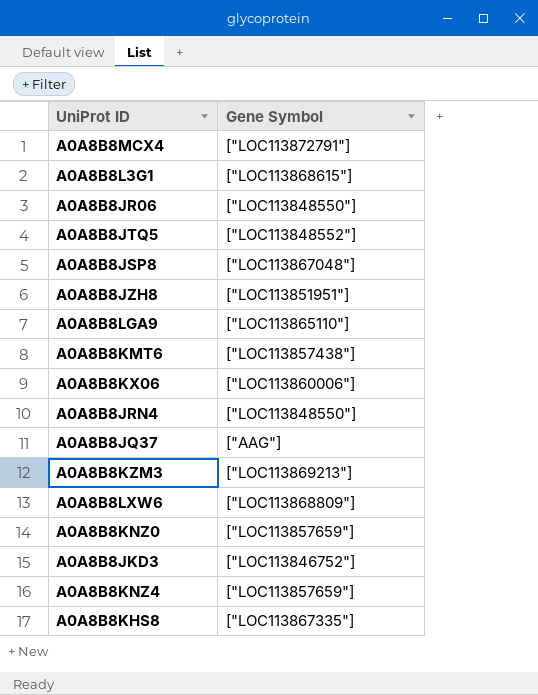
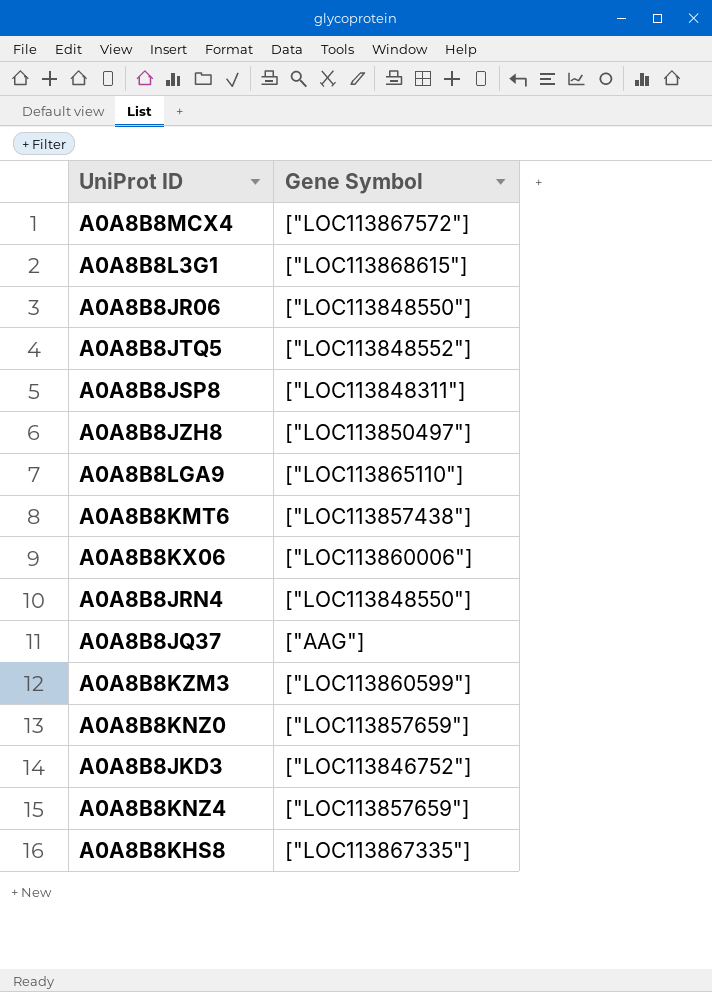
row A0A8B8LXW6: ["LOC113868809"] -> none
A0A8B8MCX4 | Gene Symbol: ["LOC113872791"] -> ["LOC113867572"]
A0A8B8JSP8 | Gene Symbol: ["LOC113867048"] -> ["LOC113848311"]
A0A8B8JZH8 | Gene Symbol: ["LOC113851951"] -> ["LOC113850497"]
A0A8B8KZM3 | Gene Symbol: ["LOC113869213"] -> ["LOC113860599"]

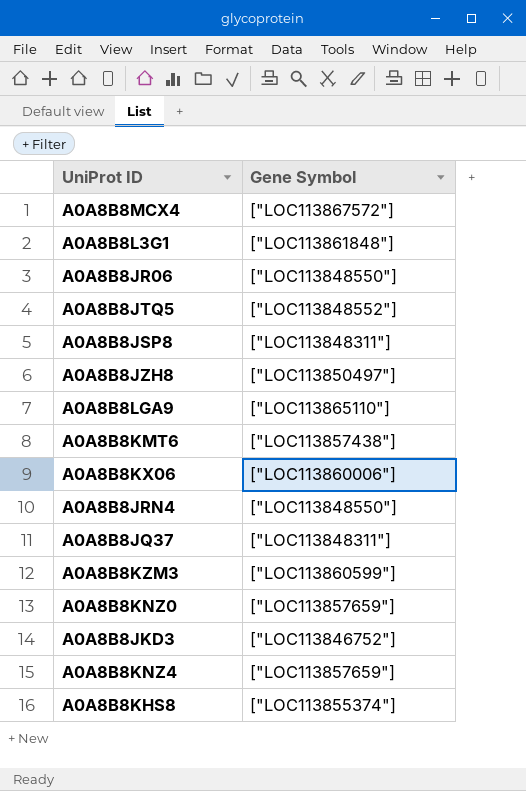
A0A8B8L3G1 | Gene Symbol: ["LOC113868615"] -> ["LOC113861848"]
A0A8B8JQ37 | Gene Symbol: ["AAG"] -> ["LOC113848311"]
A0A8B8KHS8 | Gene Symbol: ["LOC113867335"] -> ["LOC113855374"]

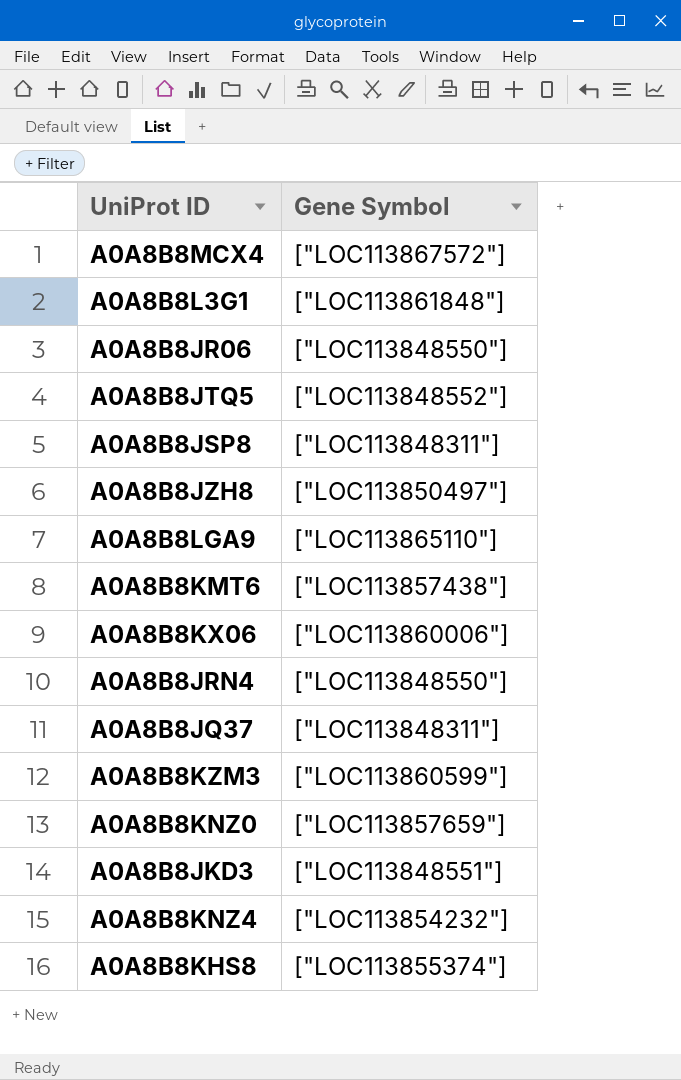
A0A8B8JKD3 | Gene Symbol: ["LOC113846752"] -> ["LOC113848551"]
A0A8B8KNZ4 | Gene Symbol: ["LOC113857659"] -> ["LOC113854232"]

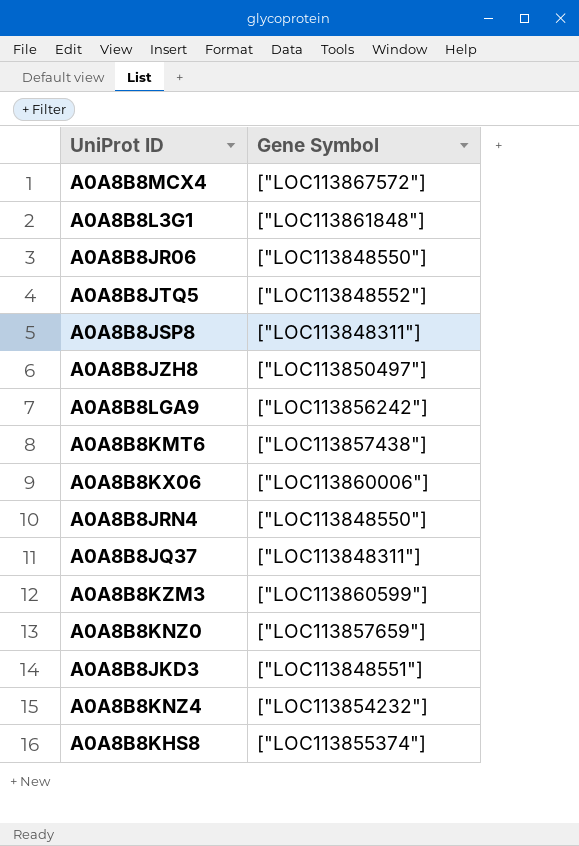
A0A8B8LGA9 | Gene Symbol: ["LOC113865110"] -> ["LOC113856242"]

